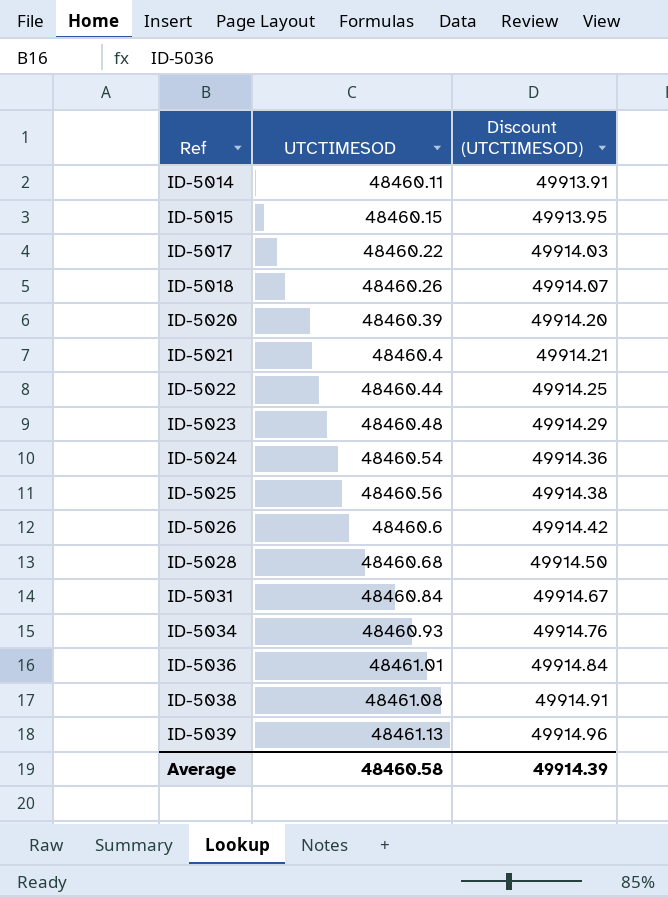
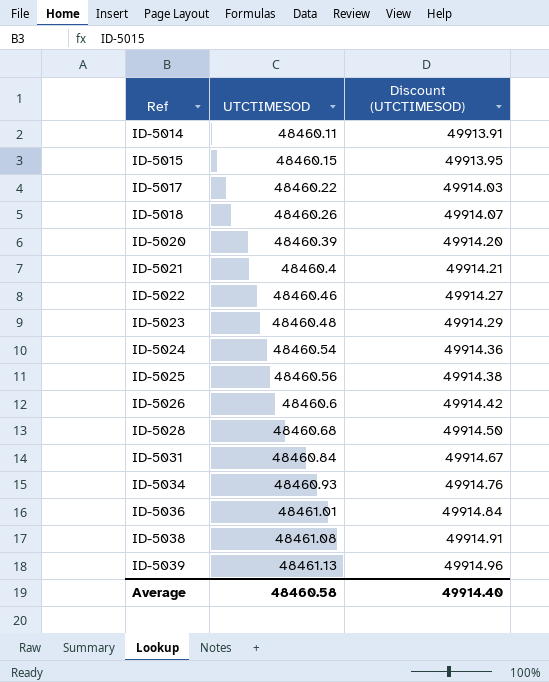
ID-5022 | UTCTIMESOD: 48460.44 -> 48460.46
ID-5022 | Discount (UTCTIMESOD): 49914.25 -> 49914.27
Average | Discount (UTCTIMESOD): 49914.39 -> 49914.40

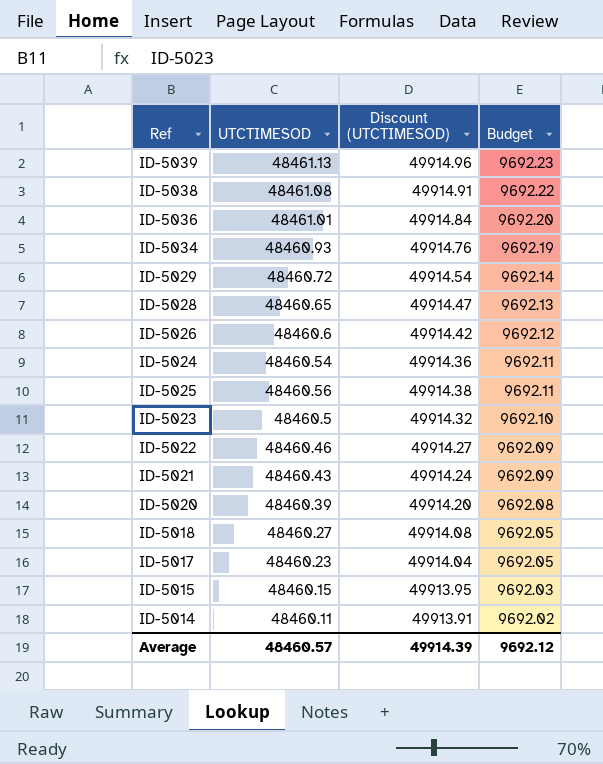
row order: Ref ascending -> Budget descending
column Budget | formula: none -> [UTCTIMESOD] * 0.2
row ID-5031: 48460.84 | 49914.67 -> none
row ID-5029: none -> 48460.72 | 49914.54 | 9692.14
ID-5028 | UTCTIMESOD: 48460.68 -> 48460.65
ID-5028 | Discount (UTCTIMESOD): 49914.50 -> 49914.47
ID-5023 | UTCTIMESOD: 48460.48 -> 48460.5
ID-5023 | Discount (UTCTIMESOD): 49914.29 -> 49914.32
ID-5021 | UTCTIMESOD: 48460.4 -> 48460.43
ID-5021 | Discount (UTCTIMESOD): 49914.21 -> 49914.24
ID-5018 | UTCTIMESOD: 48460.26 -> 48460.27
ID-5018 | Discount (UTCTIMESOD): 49914.07 -> 49914.08
ID-5017 | UTCTIMESOD: 48460.22 -> 48460.23
ID-5017 | Discount (UTCTIMESOD): 49914.03 -> 49914.04
Average | UTCTIMESOD: 48460.58 -> 48460.57
Average | Discount (UTCTIMESOD): 49914.40 -> 49914.39

